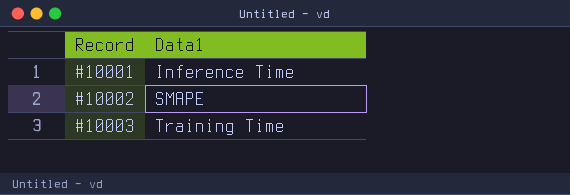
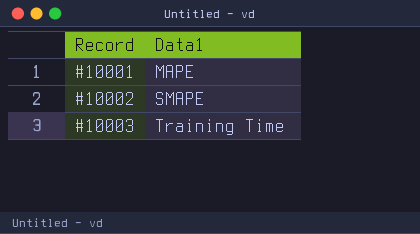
#10001 | Data1: Inference Time -> MAPE

